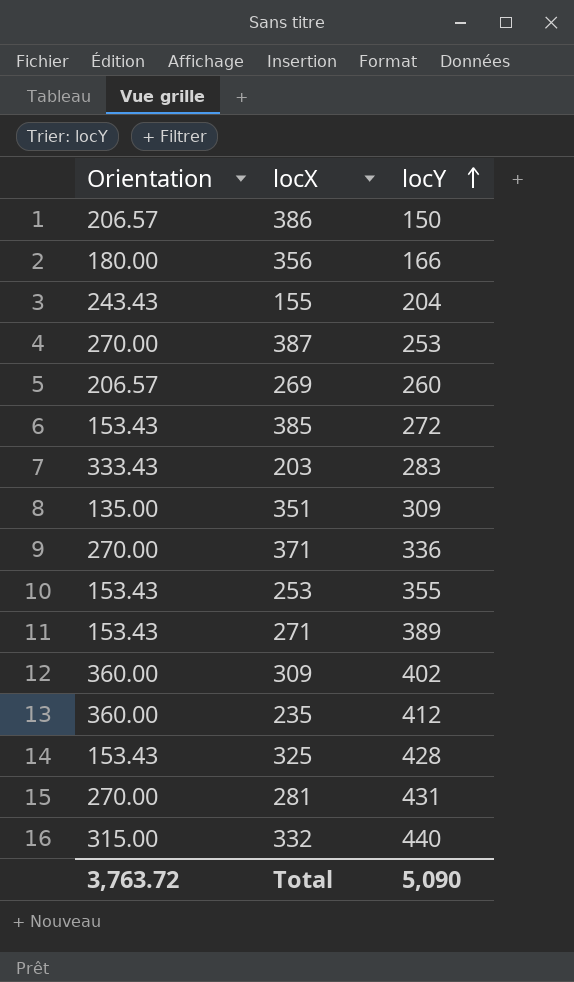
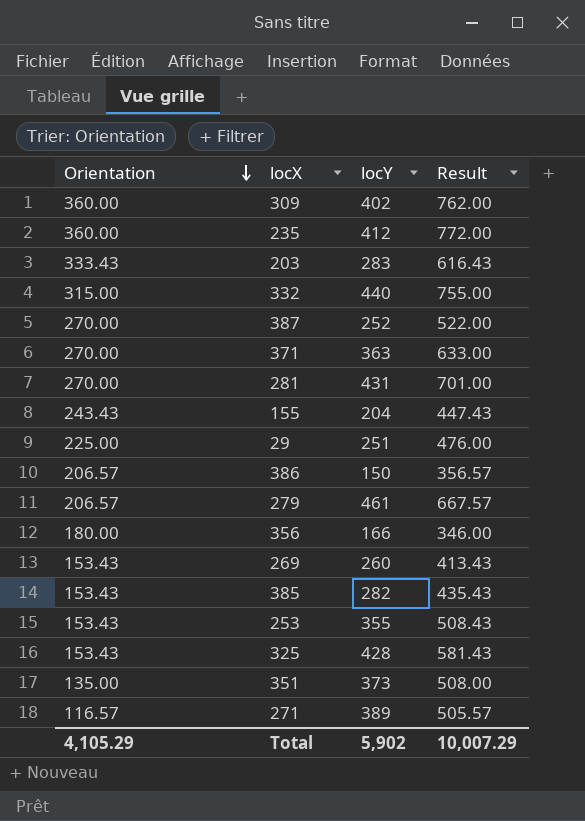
row order: locY ascending -> Orientation descending
column Result | formula: none -> [Orientation] + [locY]
387 | locY: 253 -> 252
371 | locY: 336 -> 363
row 29: none -> 225.00 | 251 | 476.00
row 279: none -> 206.57 | 461 | 667.57
269 | Orientation: 206.57 -> 153.43
385 | locY: 272 -> 282
351 | locY: 309 -> 373
271 | Orientation: 153.43 -> 116.57
Total | Orientation: 3,763.72 -> 4,105.29
Total | locY: 5,090 -> 5,902

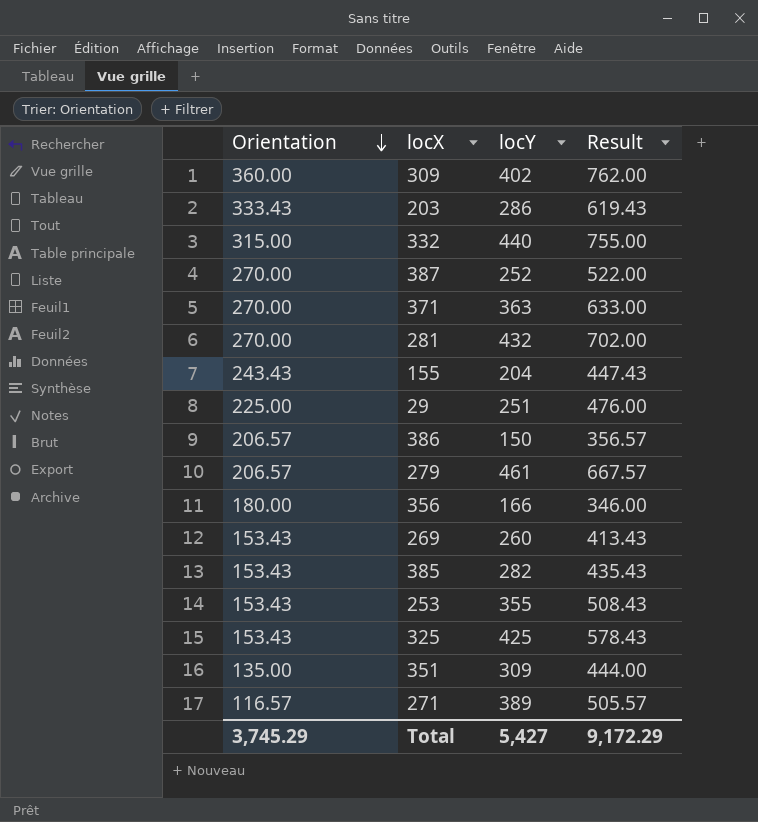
row 235: 360.00 | 412 | 772.00 -> none
203 | locY: 283 -> 286
203 | Result: 616.43 -> 619.43
281 | locY: 431 -> 432
281 | Result: 701.00 -> 702.00
325 | locY: 428 -> 425
325 | Result: 581.43 -> 578.43
351 | locY: 373 -> 309
351 | Result: 508.00 -> 444.00
Total | Orientation: 4,105.29 -> 3,745.29
Total | locY: 5,902 -> 5,427
Total | Result: 10,007.29 -> 9,172.29

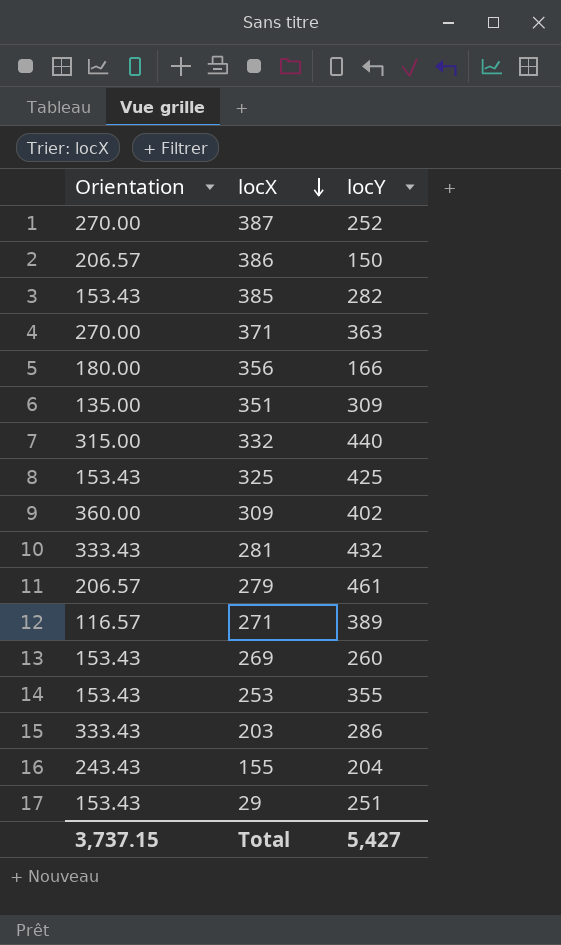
row order: Orientation descending -> locX descending
column Result | formula: [Orientation] + [locY] -> none
281 | Orientation: 270.00 -> 333.43
29 | Orientation: 225.00 -> 153.43
Total | Orientation: 3,745.29 -> 3,737.15

